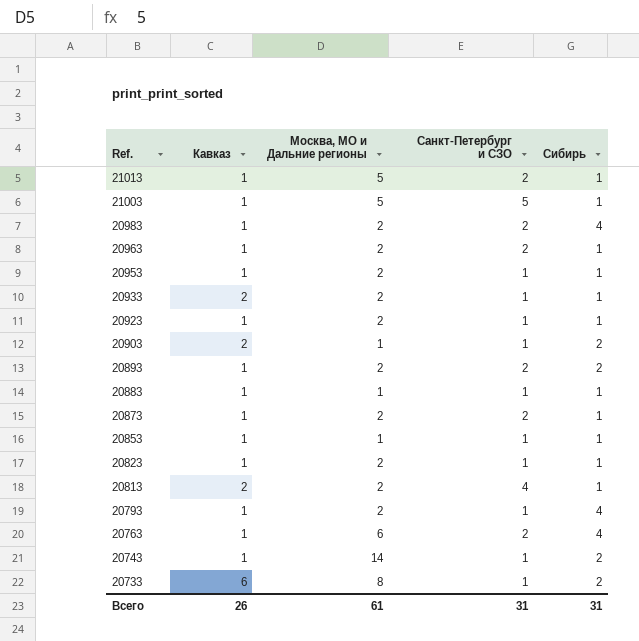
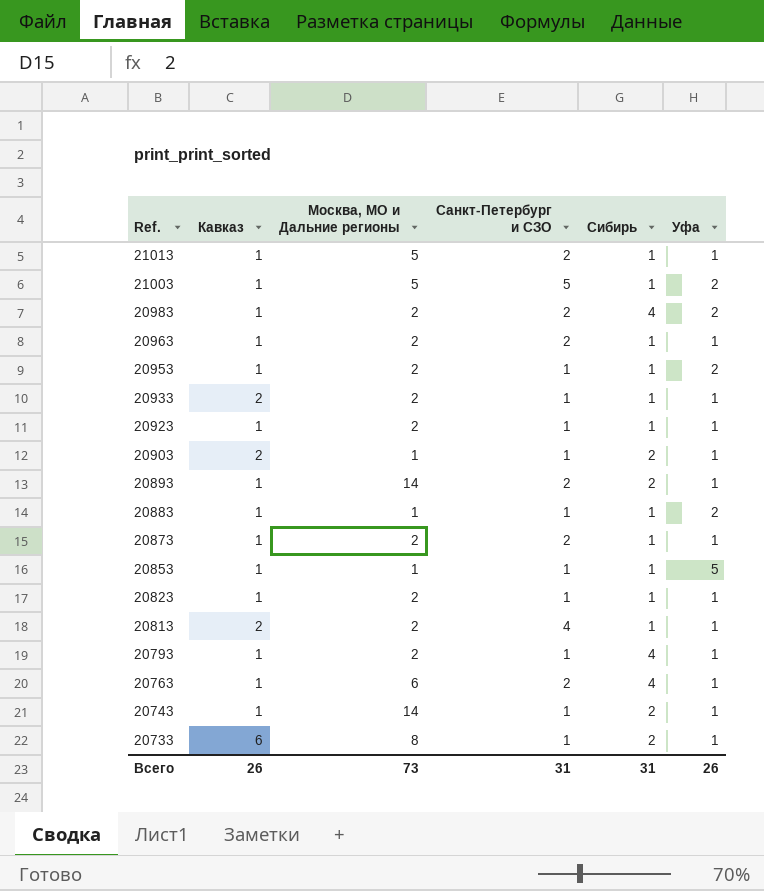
column Уфа | position: none -> 6
20893 | Москва, МО и Дальние регионы: 2 -> 14
Всего | Москва, МО и Дальние регионы: 61 -> 73

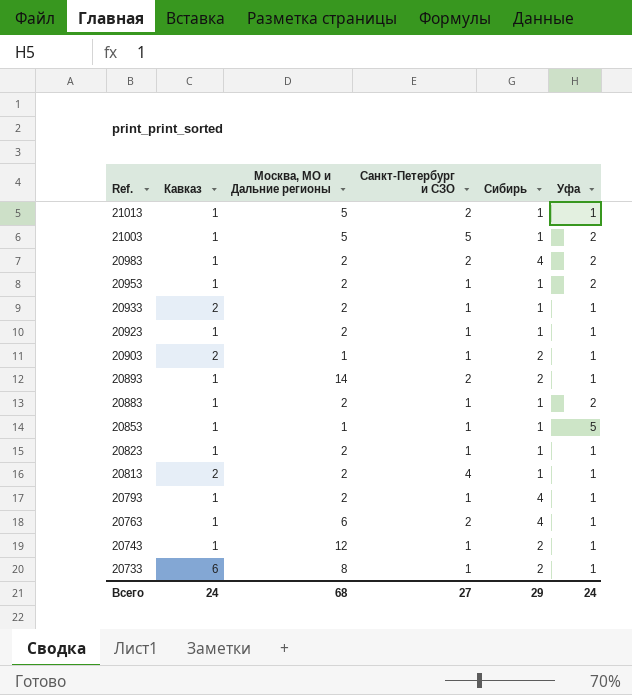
row 20963: 1 | 2 | 2 | 1 | 1 -> none
row 20873: 1 | 2 | 2 | 1 | 1 -> none
20883 | Москва, МО и Дальние регионы: 1 -> 2
20743 | Москва, МО и Дальние регионы: 14 -> 12
Всего | Кавказ: 26 -> 24
Всего | Москва, МО и Дальние регионы: 73 -> 68
Всего | Санкт-Петербург и СЗО: 31 -> 27
Всего | Сибирь: 31 -> 29
Всего | Уфа: 26 -> 24

